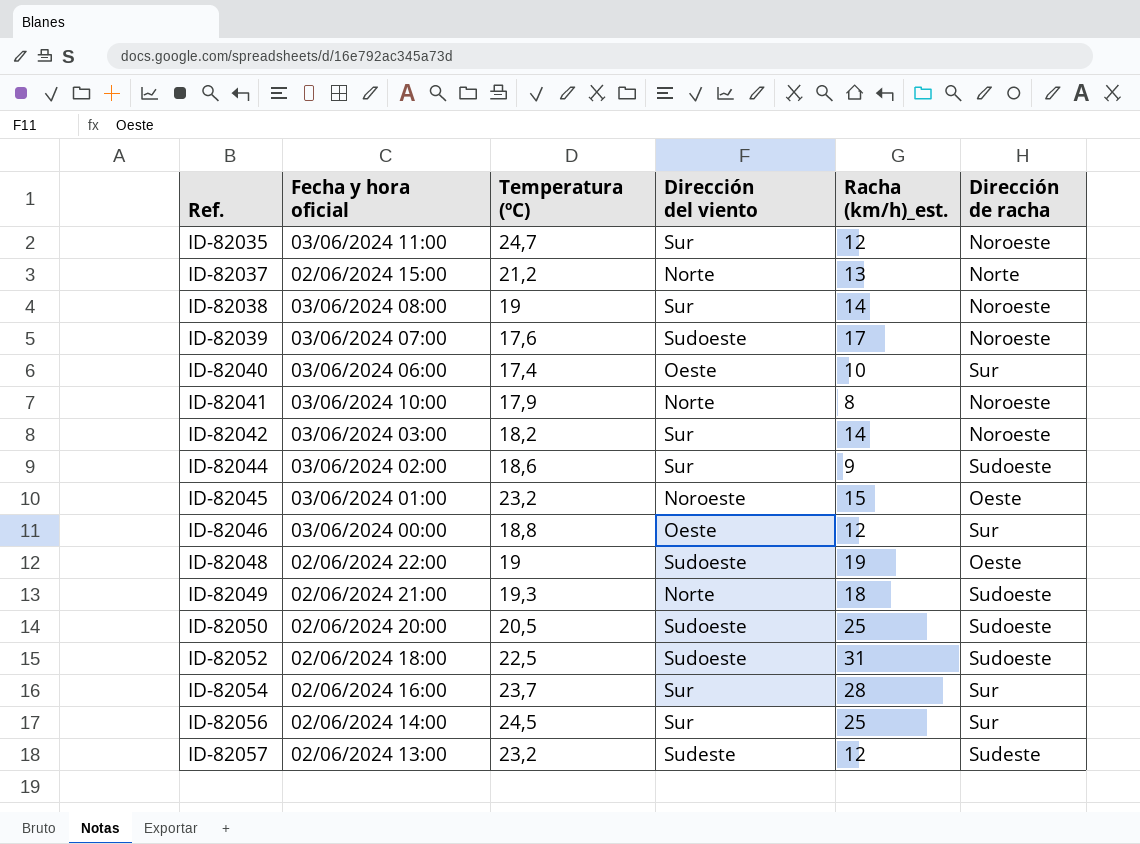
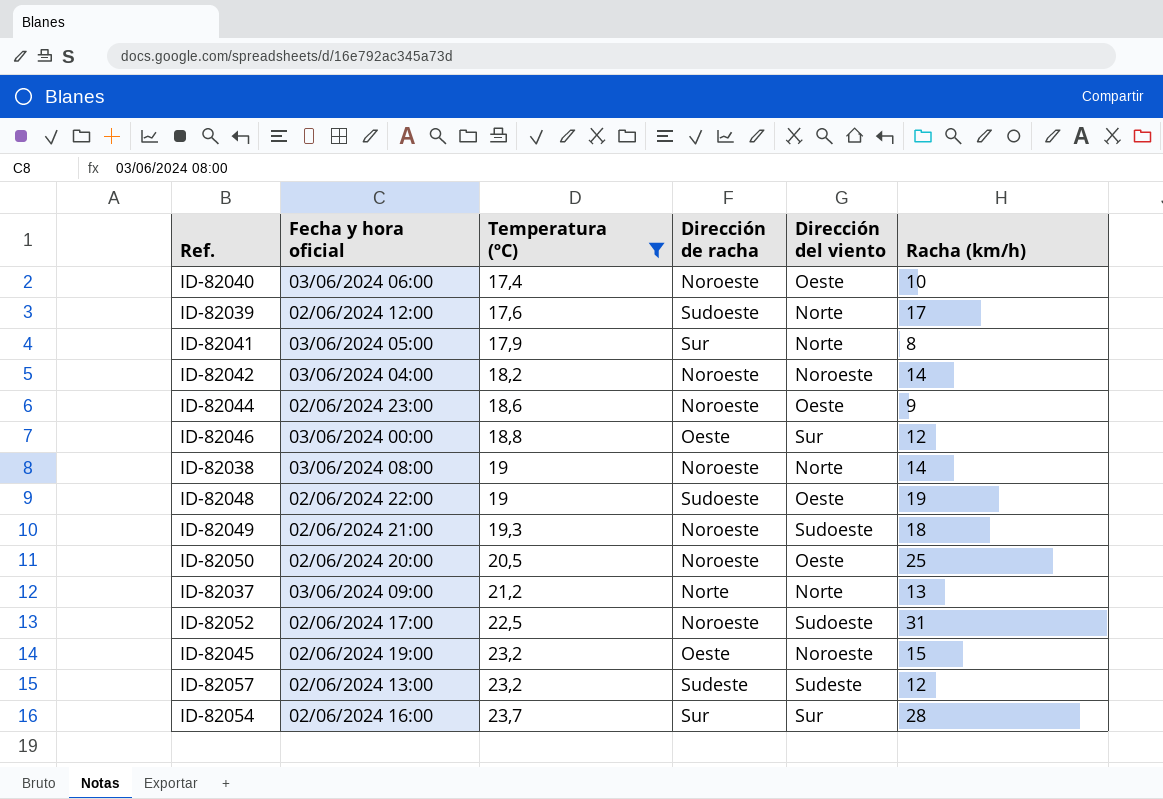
filter: none -> Temperatura (ºC) <= 23,7
row order: Ref. ascending -> Temperatura (ºC) ascending
column Dirección de racha | position: 6 -> 4
column name: Racha (km/h)_est. -> Racha (km/h)
ID-82040 | Dirección de racha: Sur -> Noroeste
ID-82039 | Fecha y hora oficial: 03/06/2024 07:00 -> 02/06/2024 12:00
ID-82039 | Dirección de racha: Noroeste -> Sudoeste
ID-82039 | Dirección del viento: Sudoeste -> Norte
ID-82041 | Fecha y hora oficial: 03/06/2024 10:00 -> 03/06/2024 05:00
ID-82041 | Dirección de racha: Noroeste -> Sur
ID-82042 | Fecha y hora oficial: 03/06/2024 03:00 -> 03/06/2024 04:00
ID-82042 | Dirección del viento: Sur -> Noroeste
ID-82044 | Fecha y hora oficial: 03/06/2024 02:00 -> 02/06/2024 23:00
ID-82044 | Dirección de racha: Sudoeste -> Noroeste
ID-82044 | Dirección del viento: Sur -> Oeste
ID-82046 | Dirección de racha: Sur -> Oeste
ID-82046 | Dirección del viento: Oeste -> Sur
ID-82038 | Dirección del viento: Sur -> Norte
ID-82048 | Dirección de racha: Oeste -> Sudoeste
ID-82048 | Dirección del viento: Sudoeste -> Oeste
ID-82049 | Dirección de racha: Sudoeste -> Noroeste
ID-82049 | Dirección del viento: Norte -> Sudoeste
ID-82050 | Dirección de racha: Sudoeste -> Noroeste
ID-82050 | Dirección del viento: Sudoeste -> Oeste
ID-82037 | Fecha y hora oficial: 02/06/2024 15:00 -> 03/06/2024 09:00
ID-82052 | Fecha y hora oficial: 02/06/2024 18:00 -> 02/06/2024 17:00
ID-82052 | Dirección de racha: Sudoeste -> Noroeste
ID-82045 | Fecha y hora oficial: 03/06/2024 01:00 -> 02/06/2024 19:00

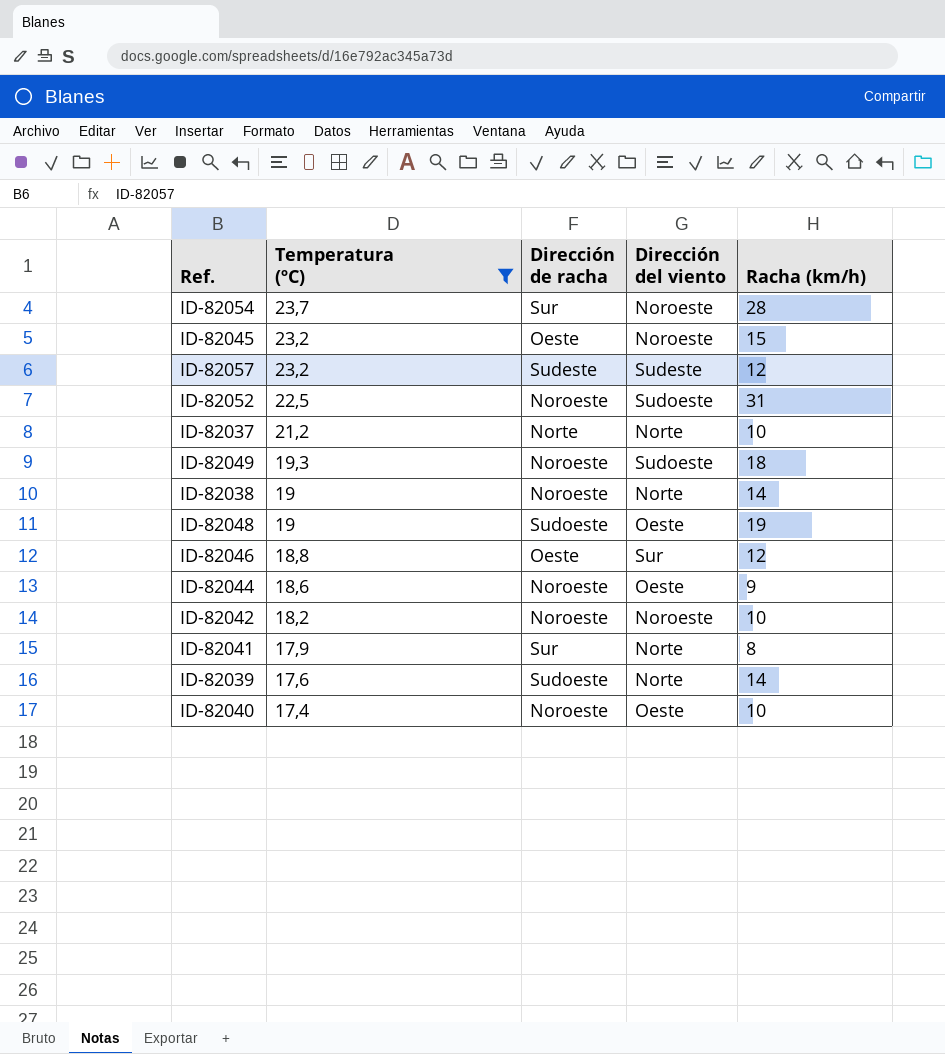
row order: Temperatura (ºC) ascending -> Temperatura (ºC) descending
column Fecha y hora oficial | position: 2 -> none
row ID-82050: 02/06/2024 20:00 | 20,5 | Noroeste | Oeste | 25 -> none
ID-82054 | Dirección del viento: Sur -> Noroeste
ID-82037 | Racha (km/h): 13 -> 10
ID-82042 | Racha (km/h): 14 -> 10
ID-82039 | Racha (km/h): 17 -> 14

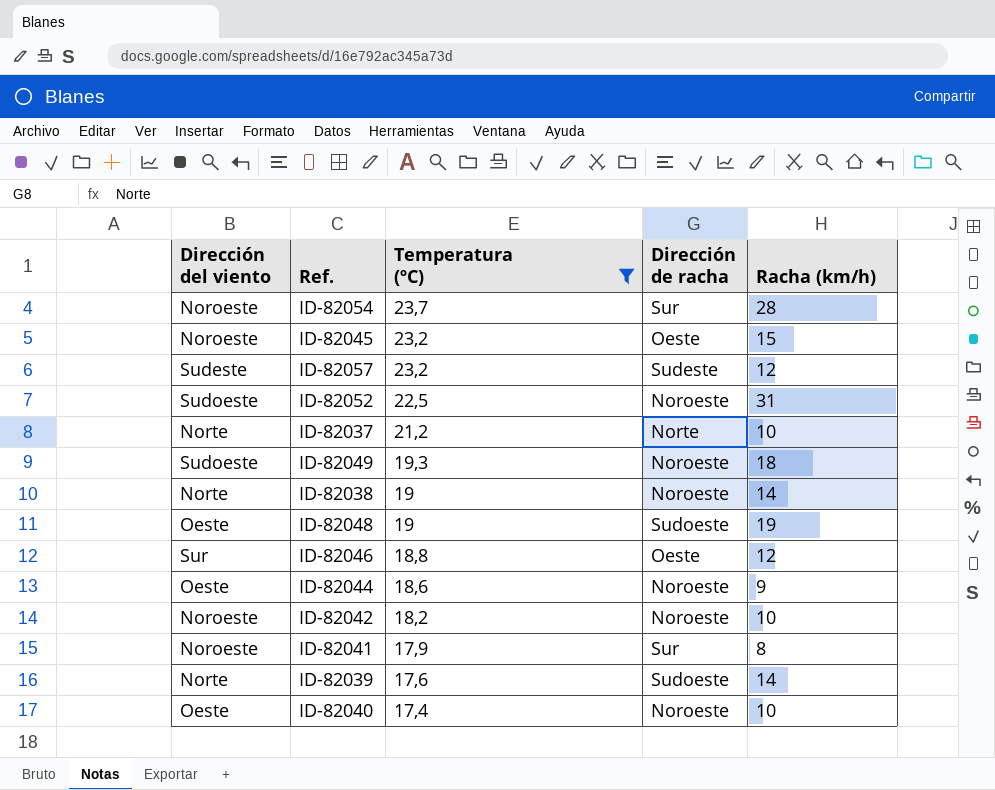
column Dirección del viento | position: 4 -> 1
ID-82041 | Dirección del viento: Norte -> Noroeste

